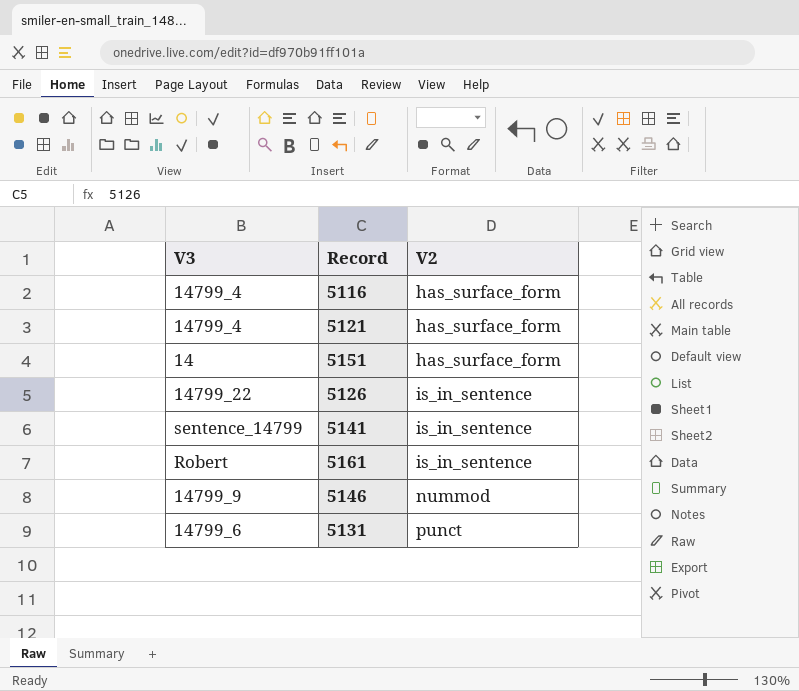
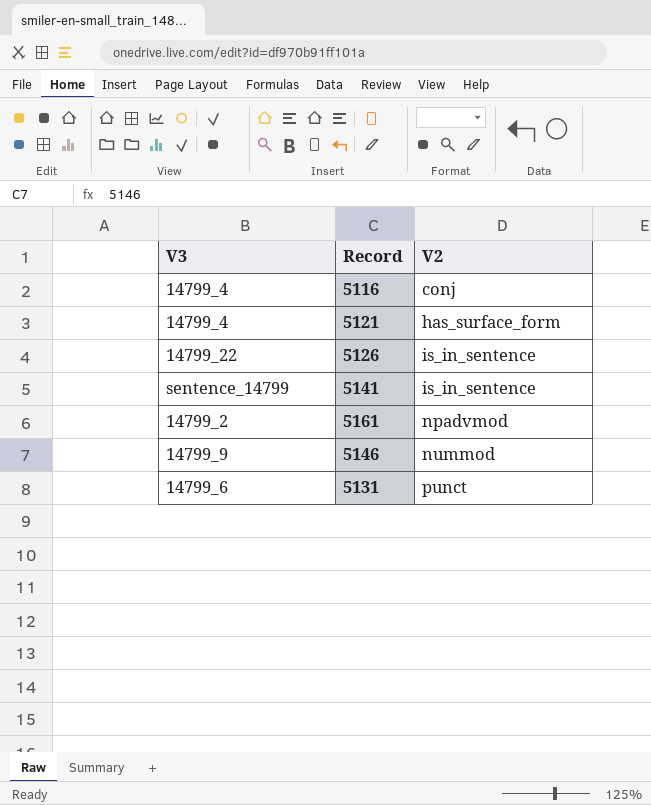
row 5151: 14 | has_surface_form -> none
5116 | V2: has_surface_form -> conj
5161 | V3: Robert -> 14799_2
5161 | V2: is_in_sentence -> npadvmod

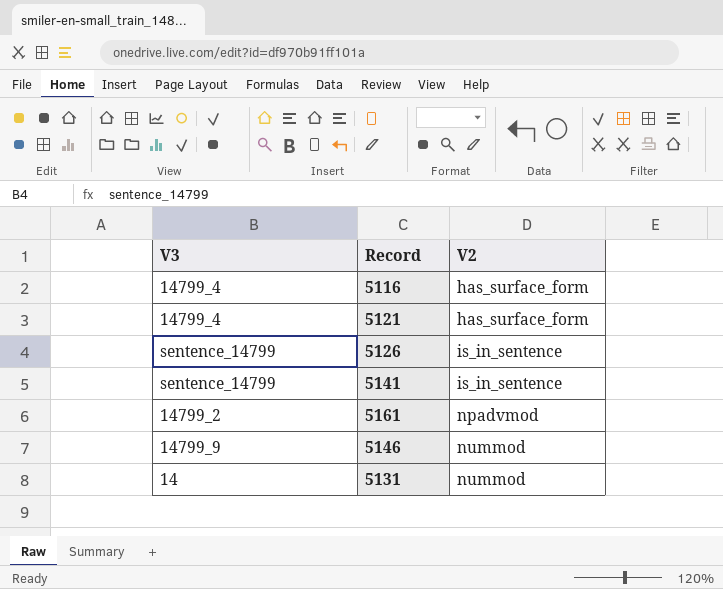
5116 | V2: conj -> has_surface_form
5126 | V3: 14799_22 -> sentence_14799
5131 | V3: 14799_6 -> 14
5131 | V2: punct -> nummod

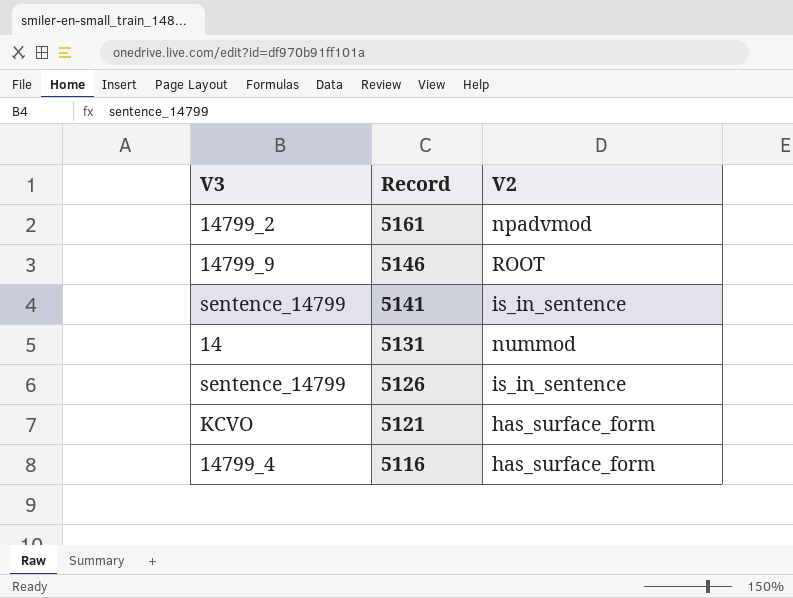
row order: V2 ascending -> Record descending
5146 | V2: nummod -> ROOT
5121 | V3: 14799_4 -> KCVO

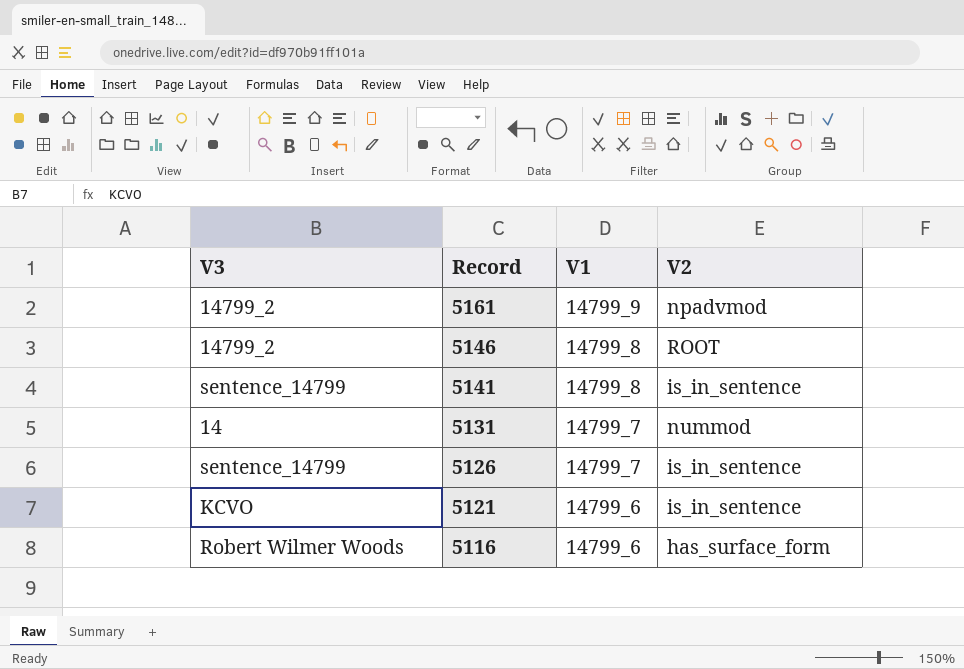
column V1 | position: none -> 3
5146 | V3: 14799_9 -> 14799_2
5121 | V2: has_surface_form -> is_in_sentence
5116 | V3: 14799_4 -> Robert Wilmer Woods

